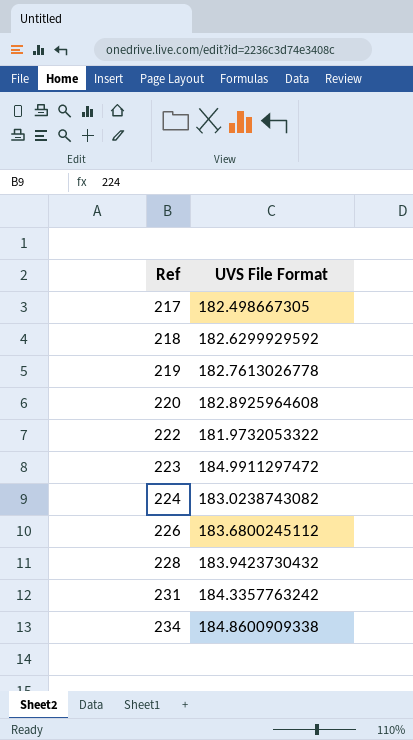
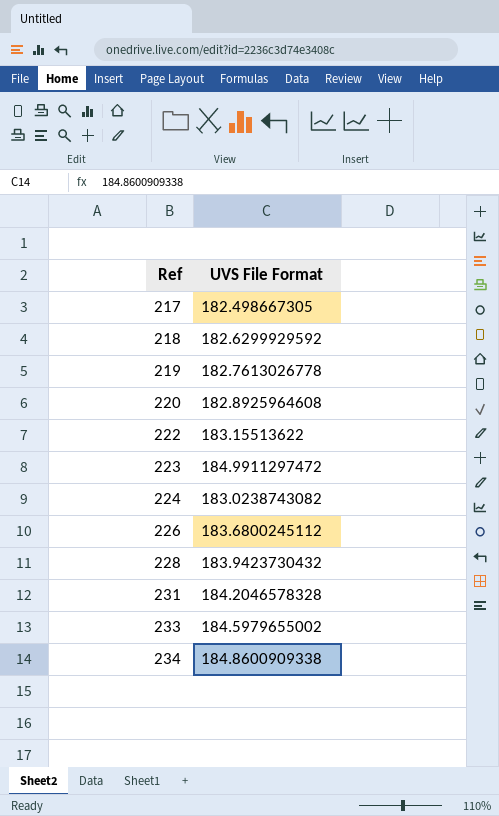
222 | UVS File Format: 181.9732053322 -> 183.15513622
231 | UVS File Format: 184.3357763242 -> 184.2046578328
row 233: none -> 184.5979655002

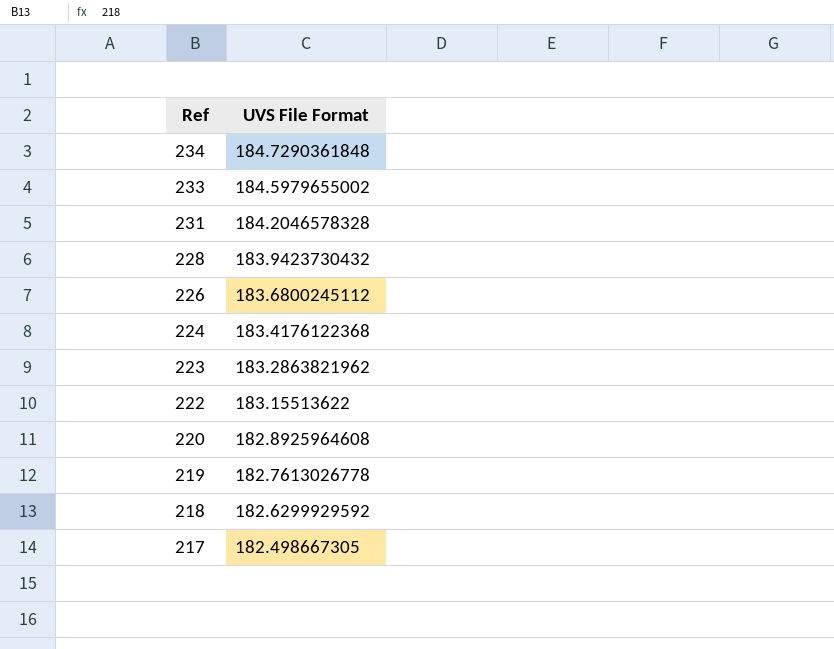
row order: Ref ascending -> Ref descending
234 | UVS File Format: 184.8600909338 -> 184.7290361848
224 | UVS File Format: 183.0238743082 -> 183.4176122368
223 | UVS File Format: 184.9911297472 -> 183.2863821962

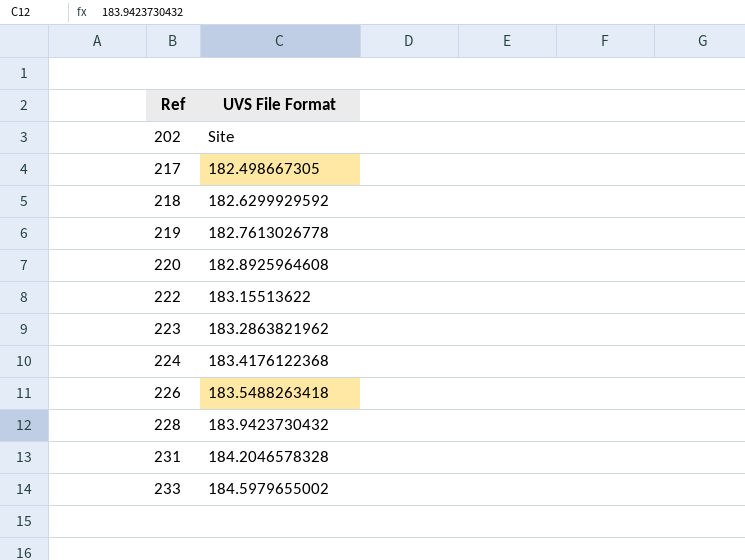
row order: Ref descending -> Ref ascending
row 234: 184.7290361848 -> none
row 202: none -> Site
226 | UVS File Format: 183.6800245112 -> 183.5488263418

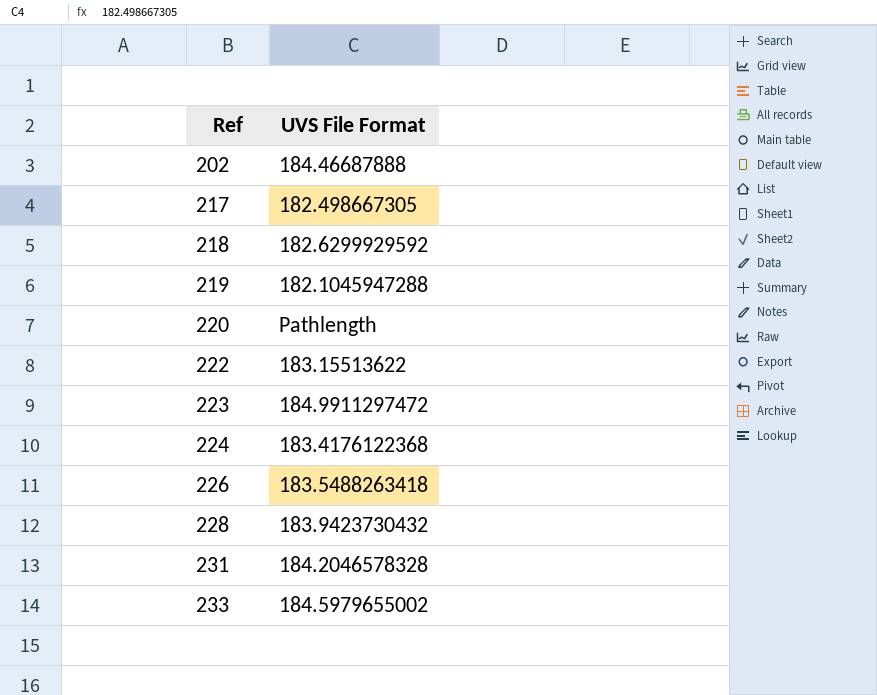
202 | UVS File Format: Site -> 184.46687888
219 | UVS File Format: 182.7613026778 -> 182.1045947288
220 | UVS File Format: 182.8925964608 -> Pathlength
223 | UVS File Format: 183.2863821962 -> 184.9911297472

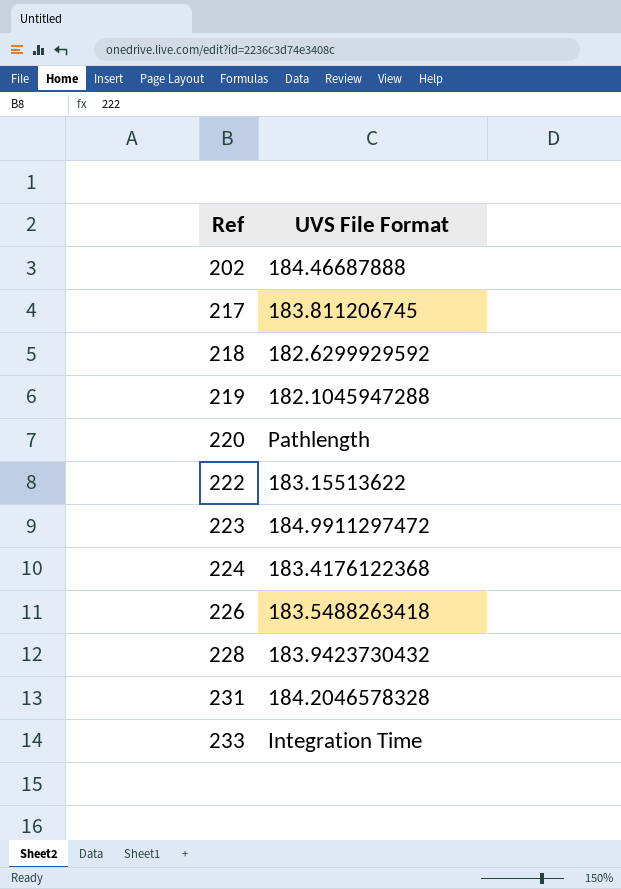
217 | UVS File Format: 182.498667305 -> 183.811206745
233 | UVS File Format: 184.5979655002 -> Integration Time

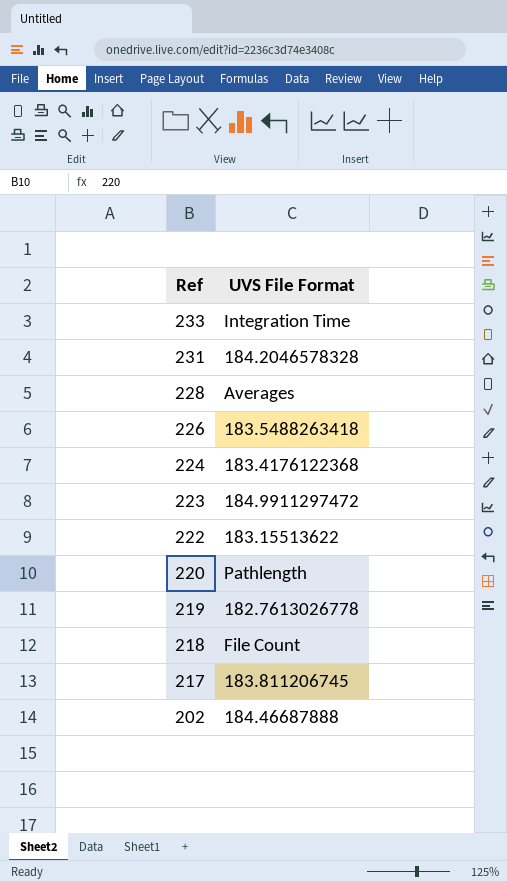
row order: Ref ascending -> Ref descending
228 | UVS File Format: 183.9423730432 -> Averages
219 | UVS File Format: 182.1045947288 -> 182.7613026778
218 | UVS File Format: 182.6299929592 -> File Count

